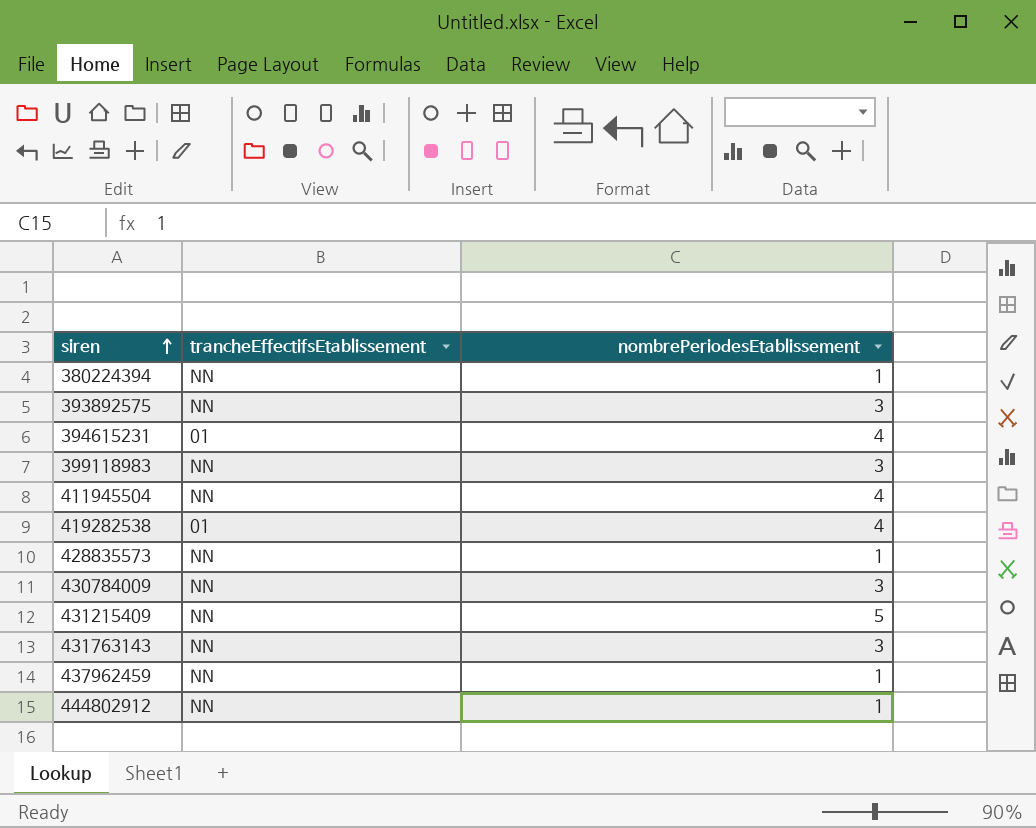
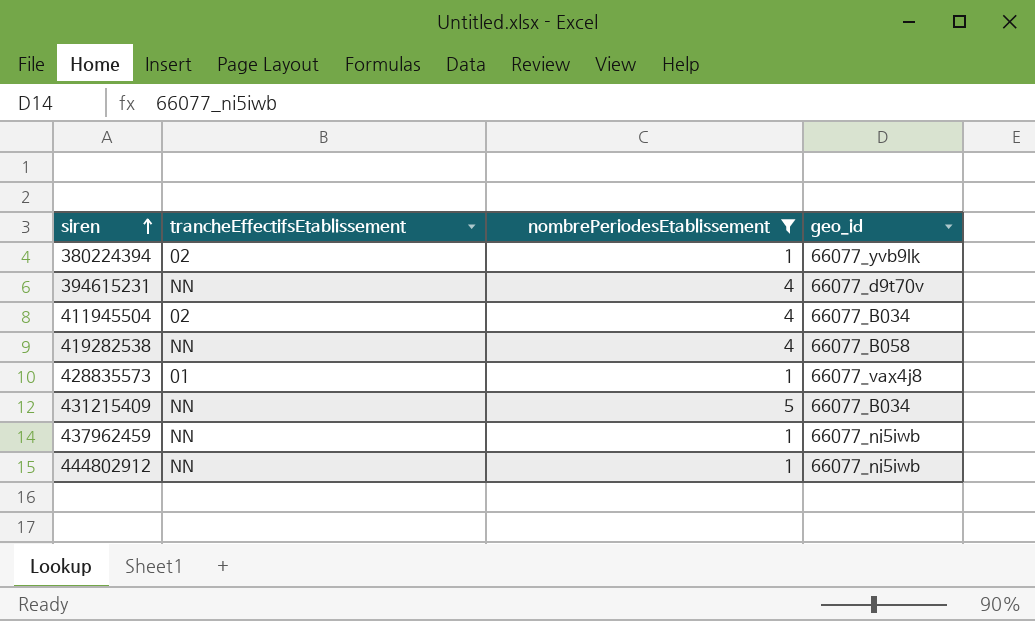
filter: none -> nombrePeriodesEtablissement != 3
column geo_id | position: none -> 4
380224394 | trancheEffectifsEtablissement: NN -> 02
394615231 | trancheEffectifsEtablissement: 01 -> NN
411945504 | trancheEffectifsEtablissement: NN -> 02
419282538 | trancheEffectifsEtablissement: 01 -> NN
428835573 | trancheEffectifsEtablissement: NN -> 01

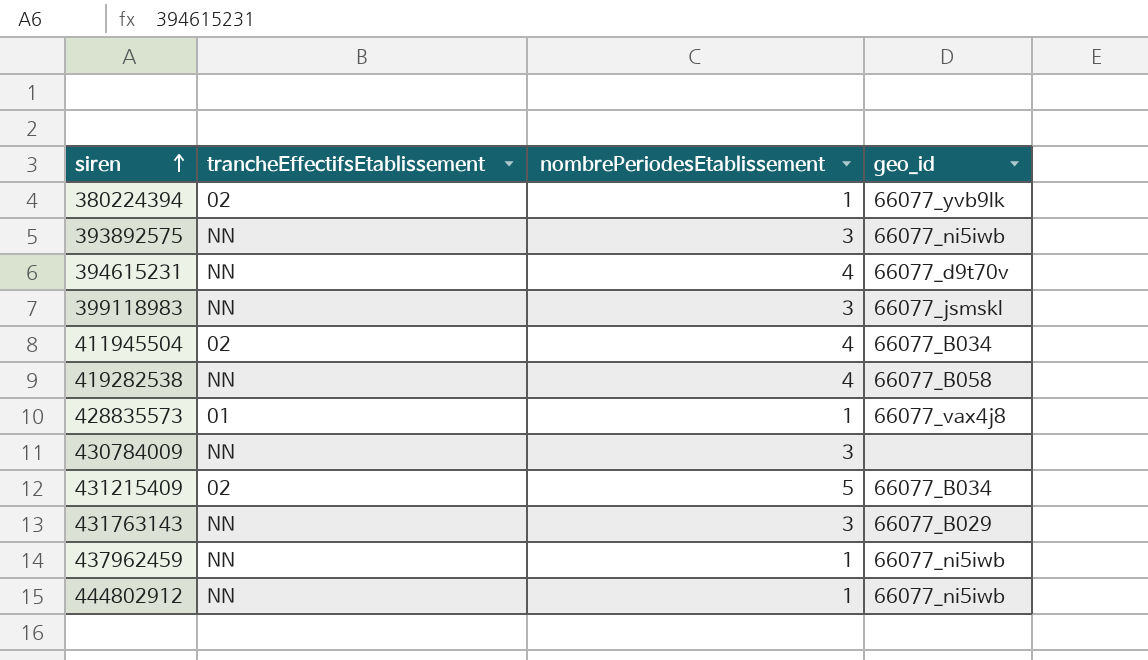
filter: nombrePeriodesEtablissement != 3 -> none
431215409 | trancheEffectifsEtablissement: NN -> 02

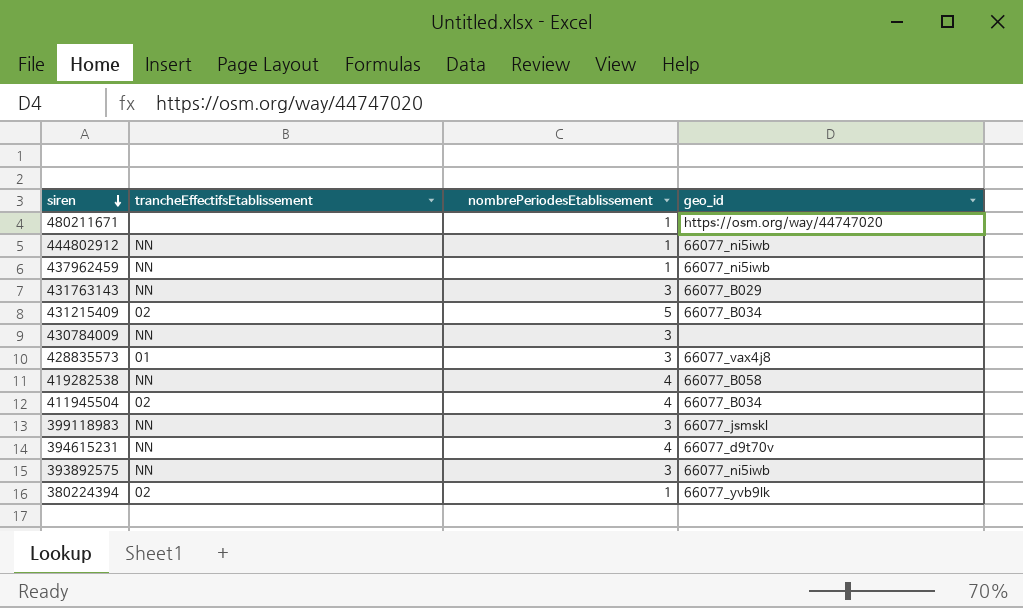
row order: siren ascending -> siren descending
row 480211671: none -> none | 1 | https://osm.org/way/44747020
428835573 | nombrePeriodesEtablissement: 1 -> 3

